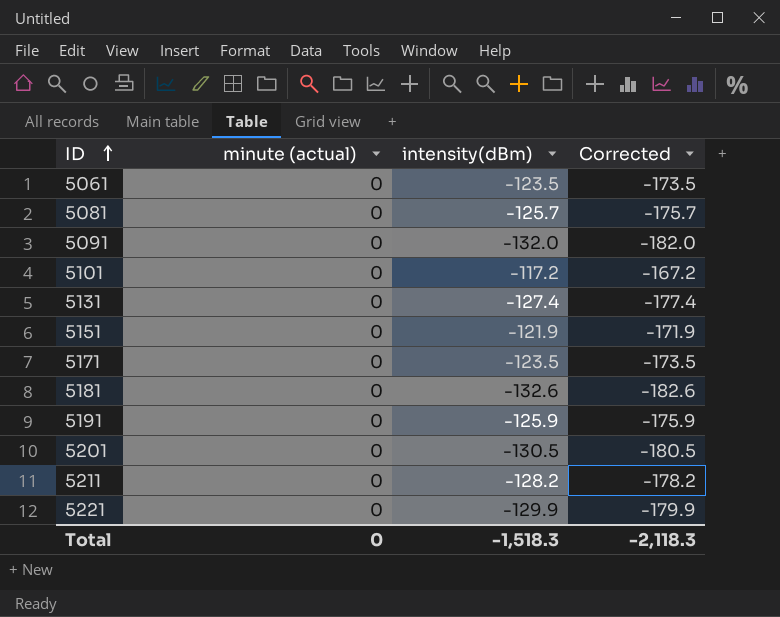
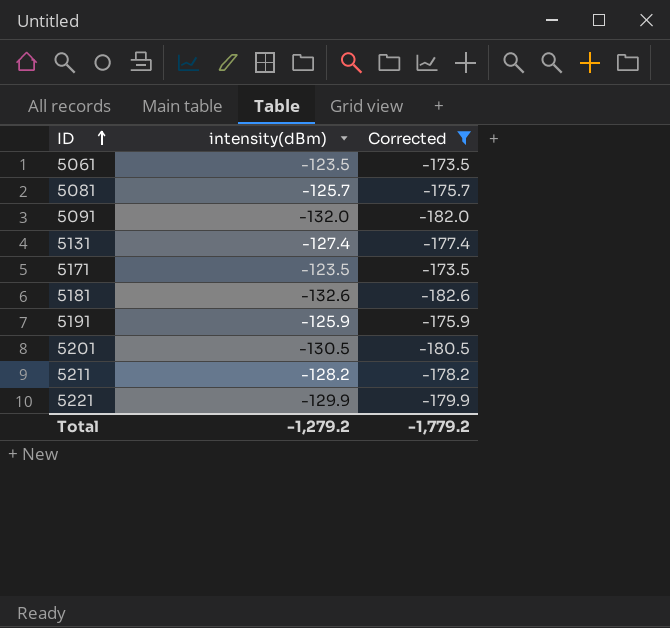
filter: none -> Corrected <= -173.5
column minute (actual) | position: 2 -> none
Total | intensity(dBm): -1,518.3 -> -1,279.2
Total | Corrected: -2,118.3 -> -1,779.2

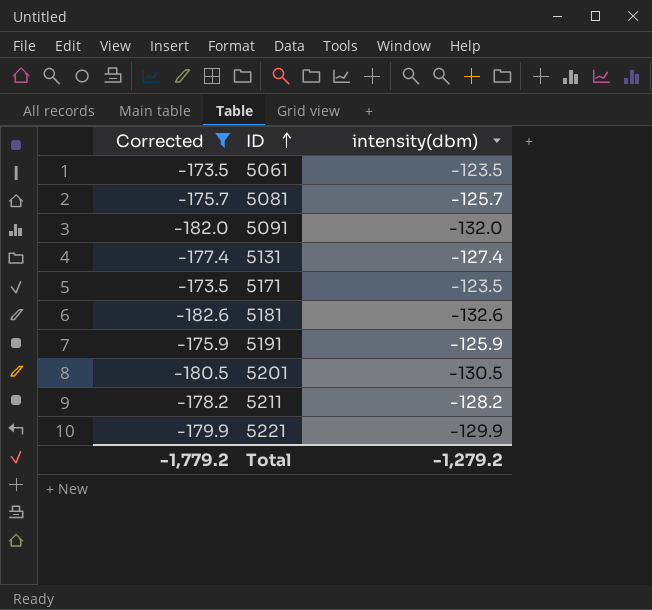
column Corrected | position: 3 -> 1
column name: intensity(dBm) -> intensity(dbm)

